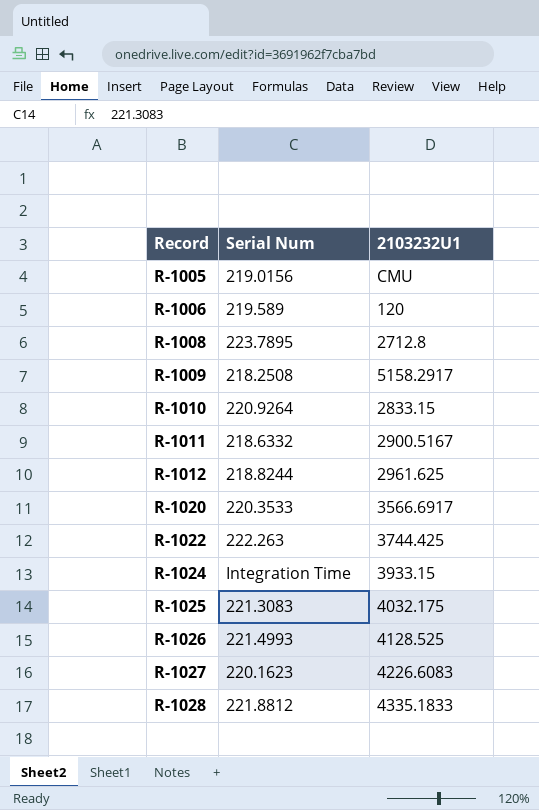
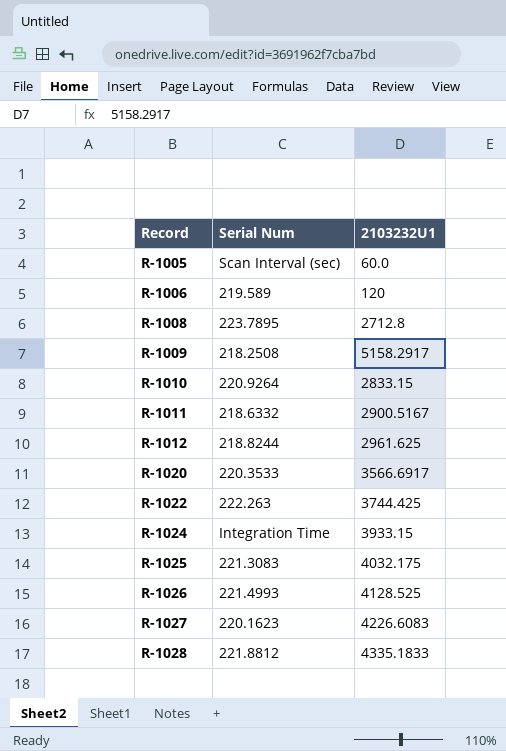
R-1005 | Serial Num: 219.0156 -> Scan Interval (sec)
R-1005 | 2103232U1: CMU -> 60.0

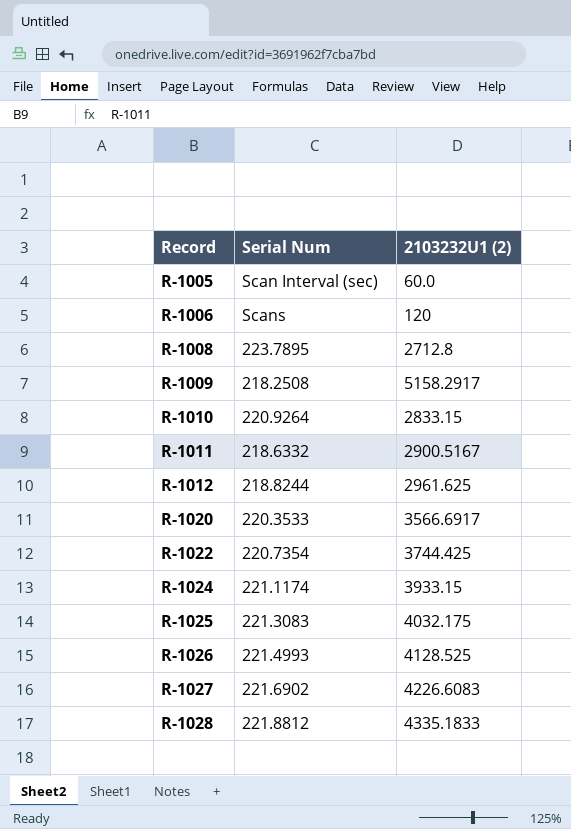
column name: 2103232U1 -> 2103232U1 (2)
R-1006 | Serial Num: 219.589 -> Scans
R-1022 | Serial Num: 222.263 -> 220.7354
R-1024 | Serial Num: Integration Time -> 221.1174
R-1027 | Serial Num: 220.1623 -> 221.6902

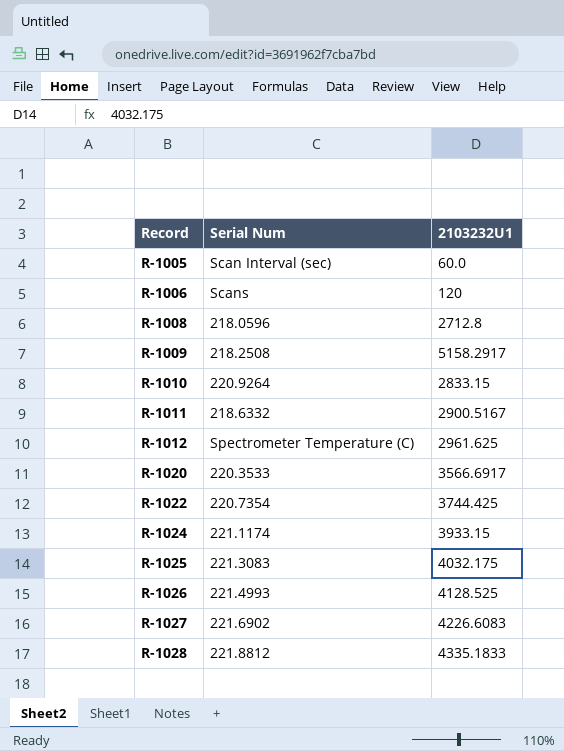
column name: 2103232U1 (2) -> 2103232U1
R-1008 | Serial Num: 223.7895 -> 218.0596
R-1012 | Serial Num: 218.8244 -> Spectrometer Temperature (C)

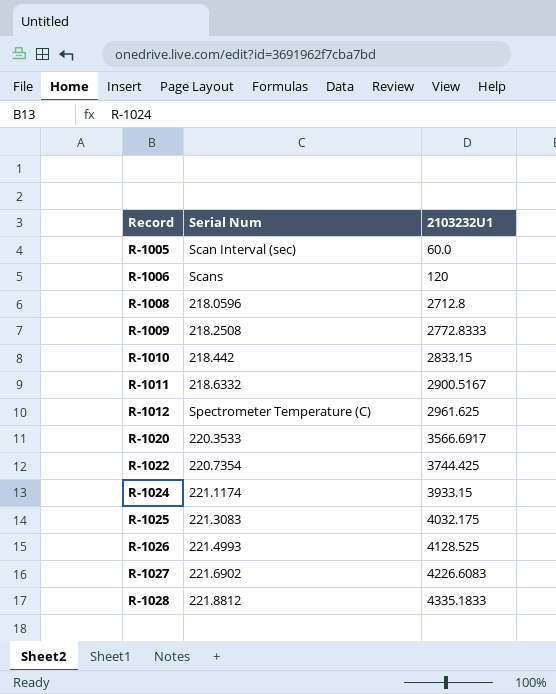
R-1009 | 2103232U1: 5158.2917 -> 2772.8333
R-1010 | Serial Num: 220.9264 -> 218.442

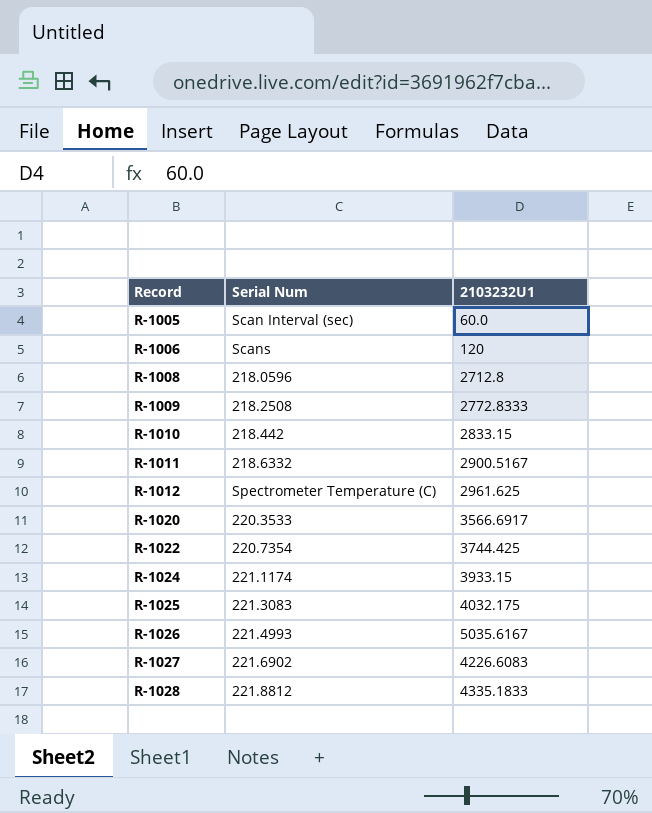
R-1026 | 2103232U1: 4128.525 -> 5035.6167

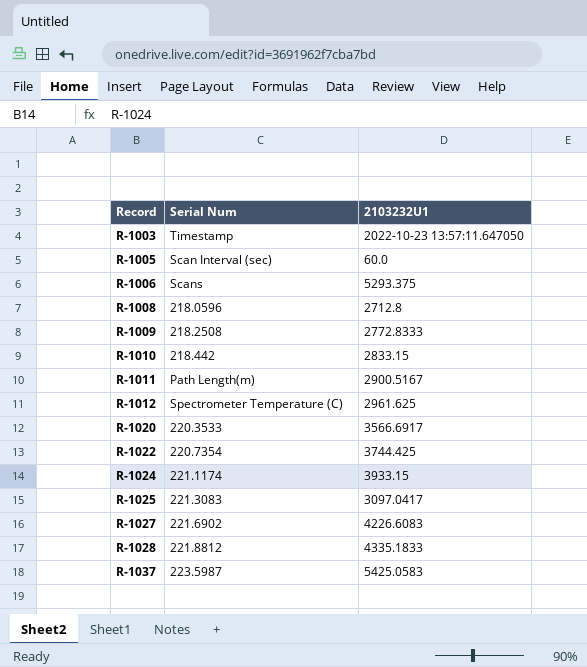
row R-1026: 221.4993 | 5035.6167 -> none
row R-1003: none -> Timestamp | 2022-10-23 13:57:11.647050
R-1006 | 2103232U1: 120 -> 5293.375
R-1011 | Serial Num: 218.6332 -> Path Length(m)
R-1025 | 2103232U1: 4032.175 -> 3097.0417
row R-1037: none -> 223.5987 | 5425.0583

